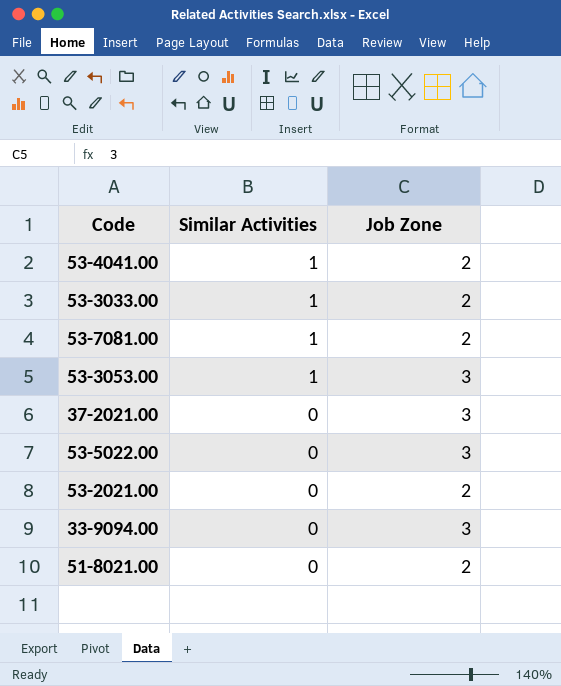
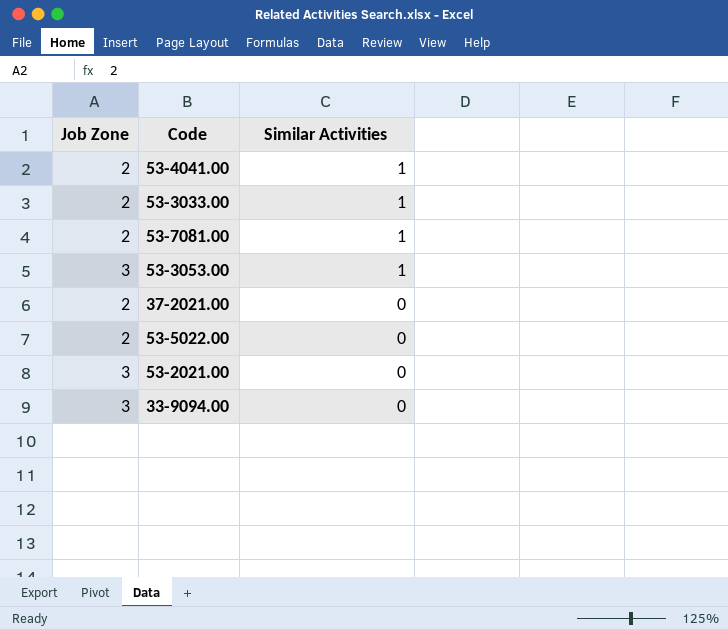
column Job Zone | position: 3 -> 1
row 51-8021.00: 0 | 2 -> none
37-2021.00 | Job Zone: 3 -> 2
53-5022.00 | Job Zone: 3 -> 2
53-2021.00 | Job Zone: 2 -> 3

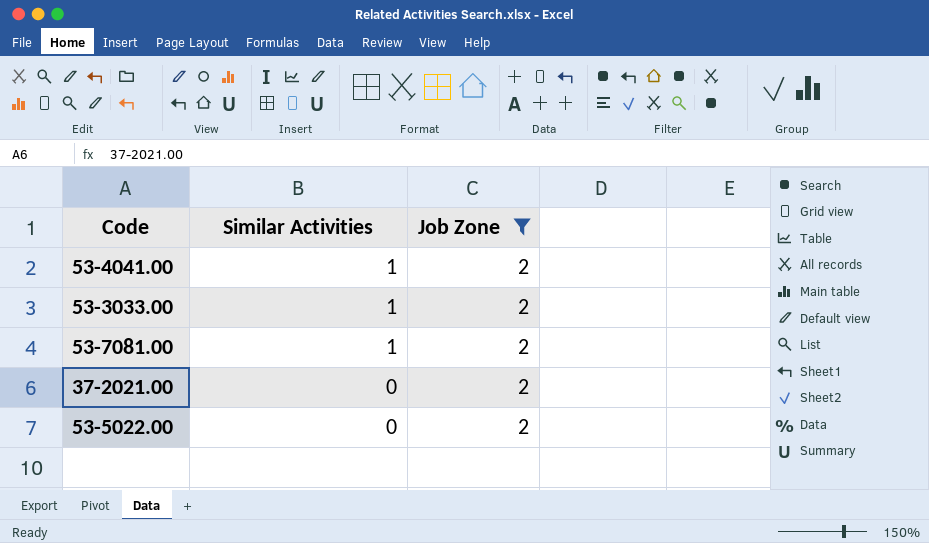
filter: none -> Job Zone = 2
column Job Zone | position: 1 -> 3

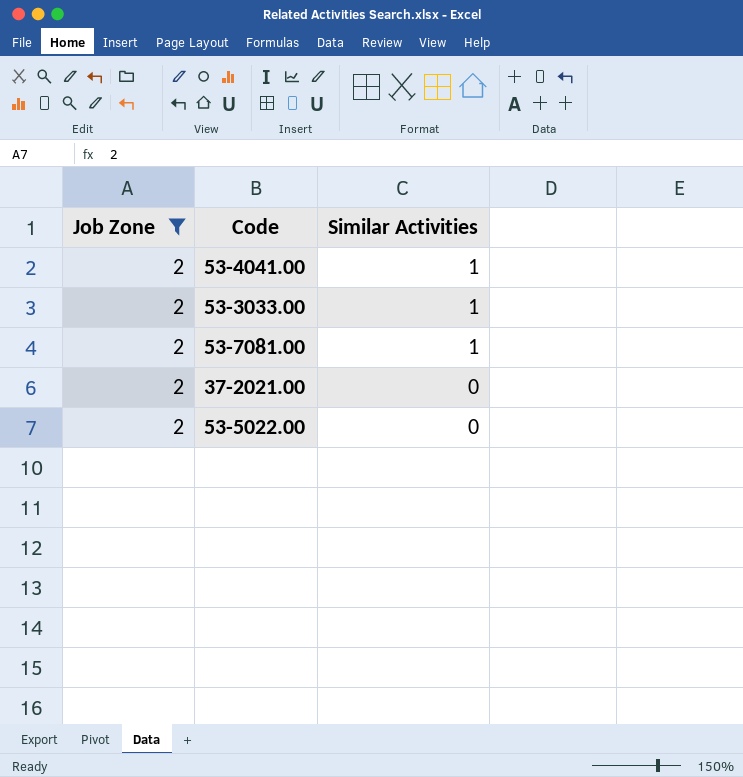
column Job Zone | position: 3 -> 1

